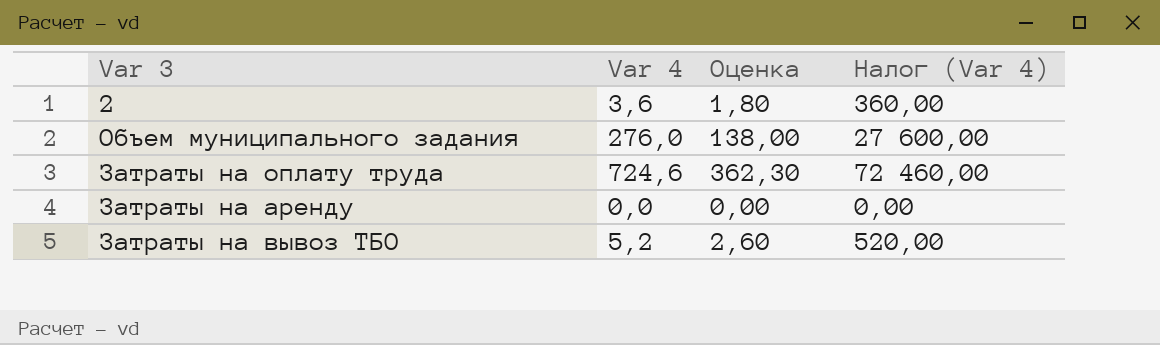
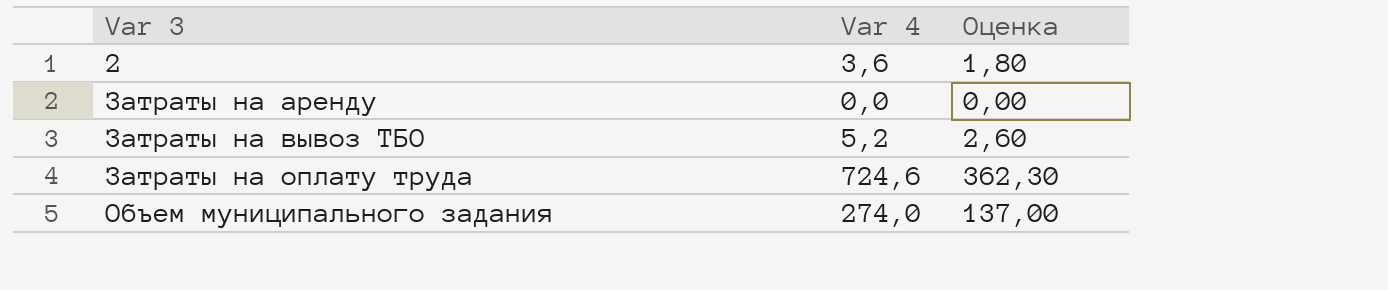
row order: none -> Var 3 ascending
column Налог (Var 4) | formula: [Var 4] * 100 -> none
Объем муниципального задания | Var 4: 276,0 -> 274,0
Объем муниципального задания | Оценка: 138,00 -> 137,00

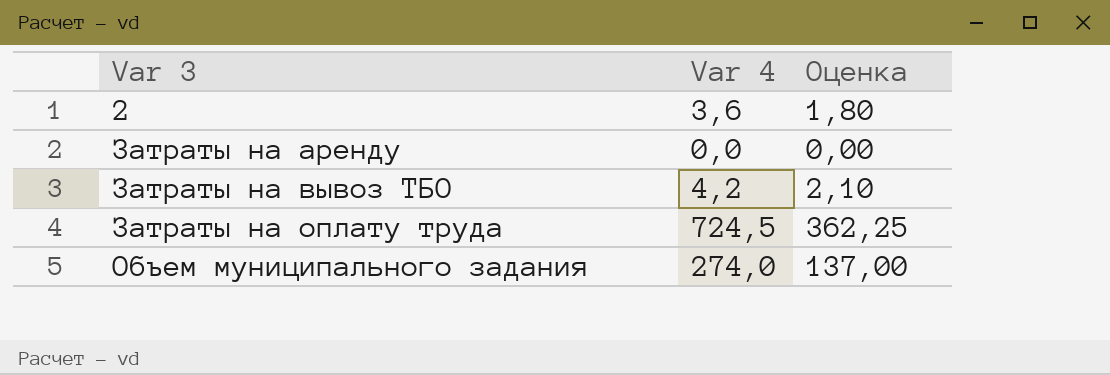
Затраты на вывоз ТБО | Var 4: 5,2 -> 4,2
Затраты на вывоз ТБО | Оценка: 2,60 -> 2,10
Затраты на оплату труда | Var 4: 724,6 -> 724,5
Затраты на оплату труда | Оценка: 362,30 -> 362,25

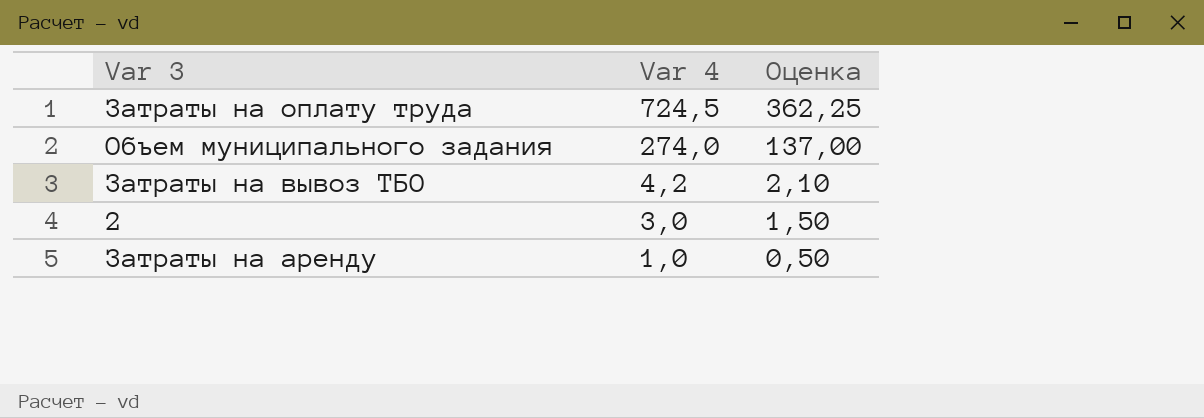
row order: Var 3 ascending -> Var 4 descending
2 | Var 4: 3,6 -> 3,0
2 | Оценка: 1,80 -> 1,50
Затраты на аренду | Var 4: 0,0 -> 1,0
Затраты на аренду | Оценка: 0,00 -> 0,50

